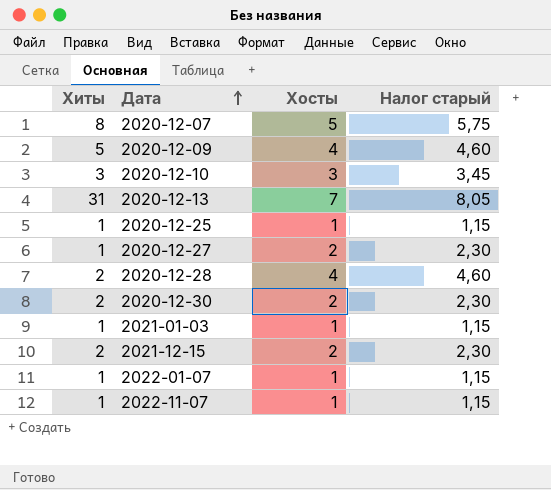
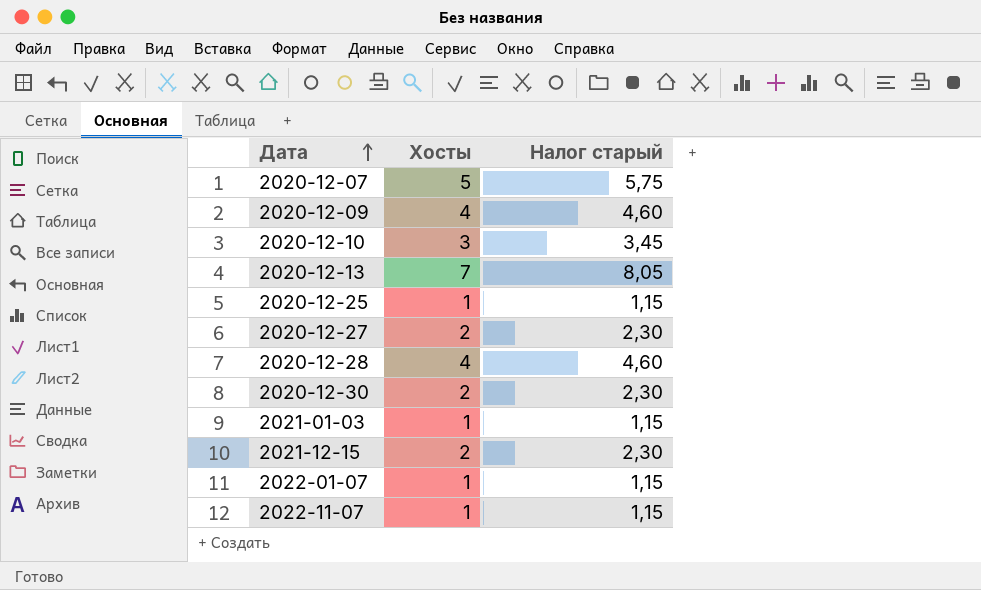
column Хиты | position: 1 -> none

